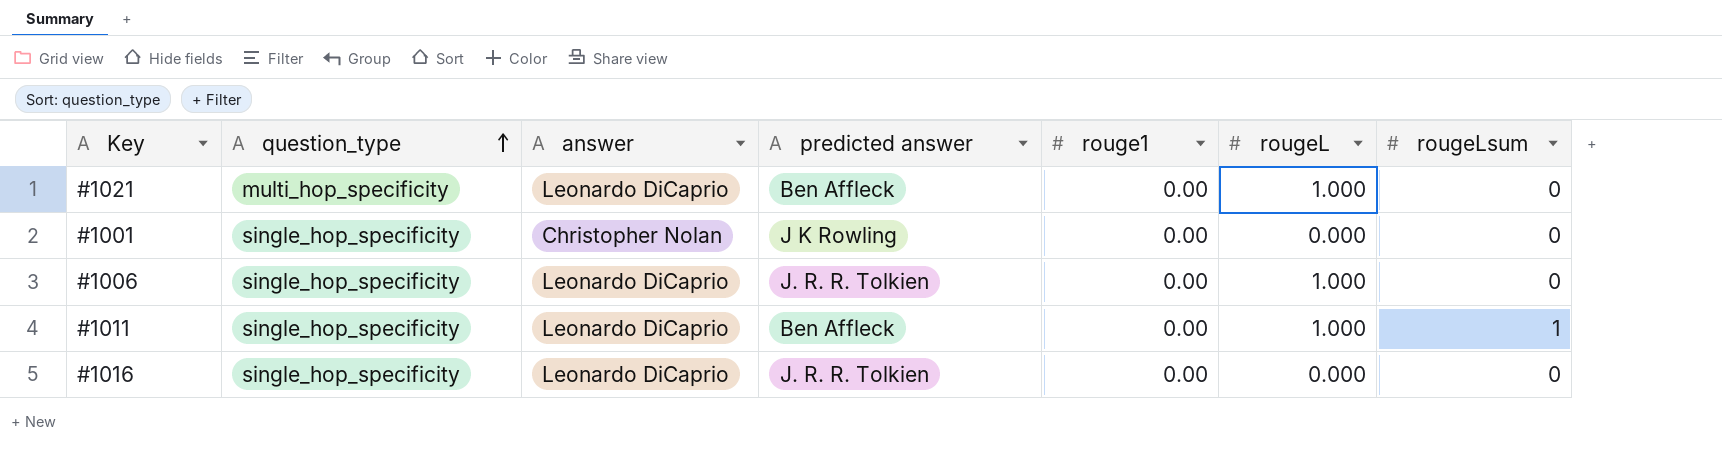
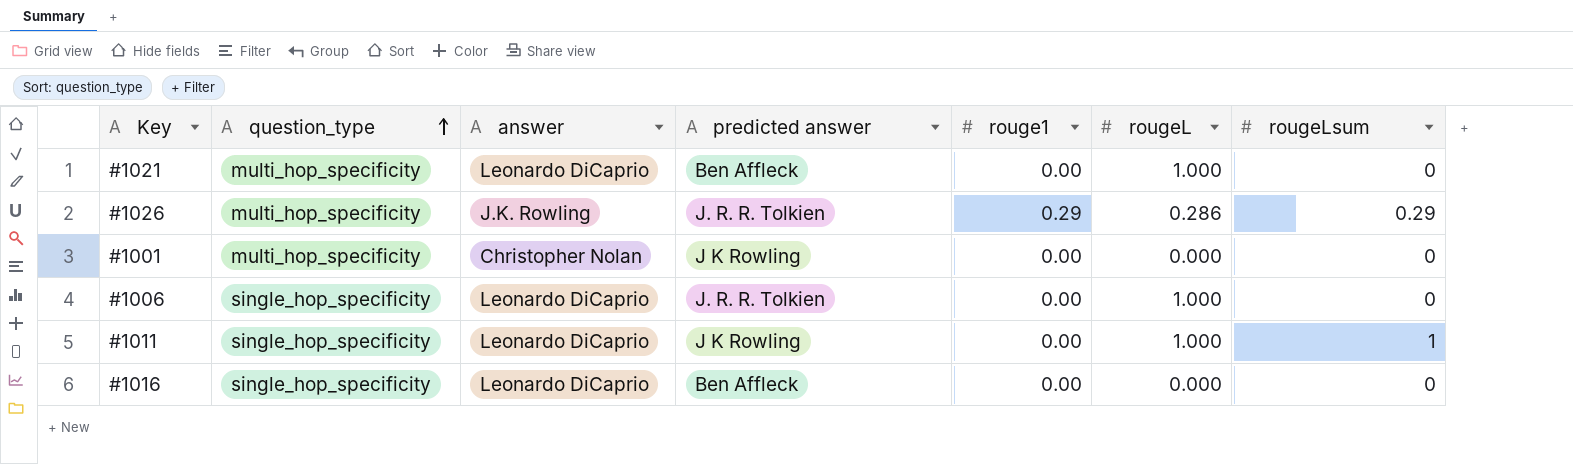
row #1026: none -> multi_hop_specificity | J.K. Rowling | J. R. R. Tolkien | 0.29 | 0.286 | 0.29
#1001 | question_type: single_hop_specificity -> multi_hop_specificity
#1011 | predicted answer: Ben Affleck -> J K Rowling
#1016 | predicted answer: J. R. R. Tolkien -> Ben Affleck

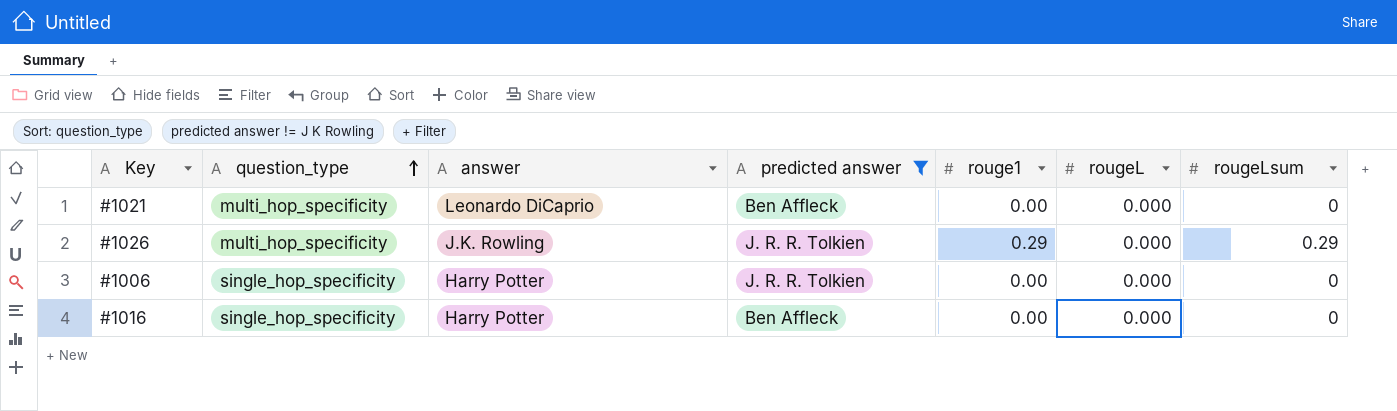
filter: none -> predicted answer != J K Rowling
#1021 | rougeL: 1.000 -> 0.000
#1026 | rougeL: 0.286 -> 0.000
#1006 | answer: Leonardo DiCaprio -> Harry Potter
#1006 | rougeL: 1.000 -> 0.000
#1016 | answer: Leonardo DiCaprio -> Harry Potter

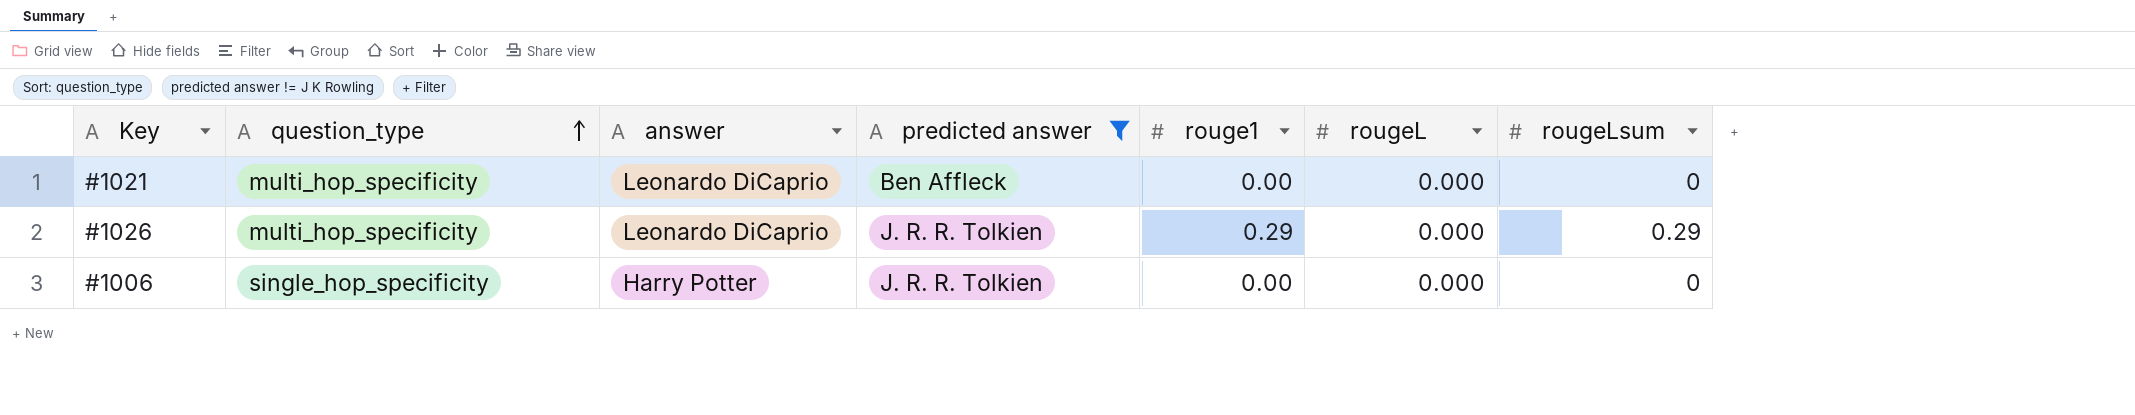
row #1016: single_hop_specificity | Harry Potter | Ben Affleck | 0.00 | 0.000 | 0 -> none
#1026 | answer: J.K. Rowling -> Leonardo DiCaprio

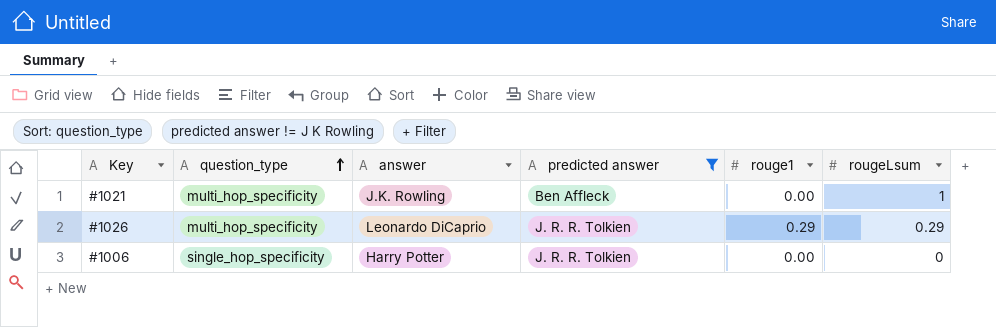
column rougeL | position: 6 -> none
#1021 | answer: Leonardo DiCaprio -> J.K. Rowling
#1021 | rougeLsum: 0 -> 1

